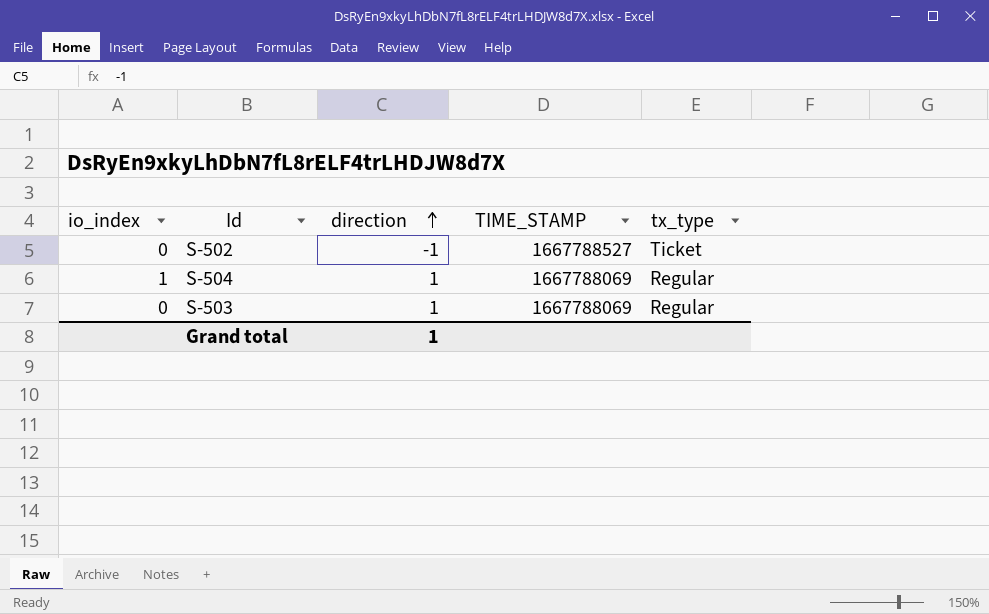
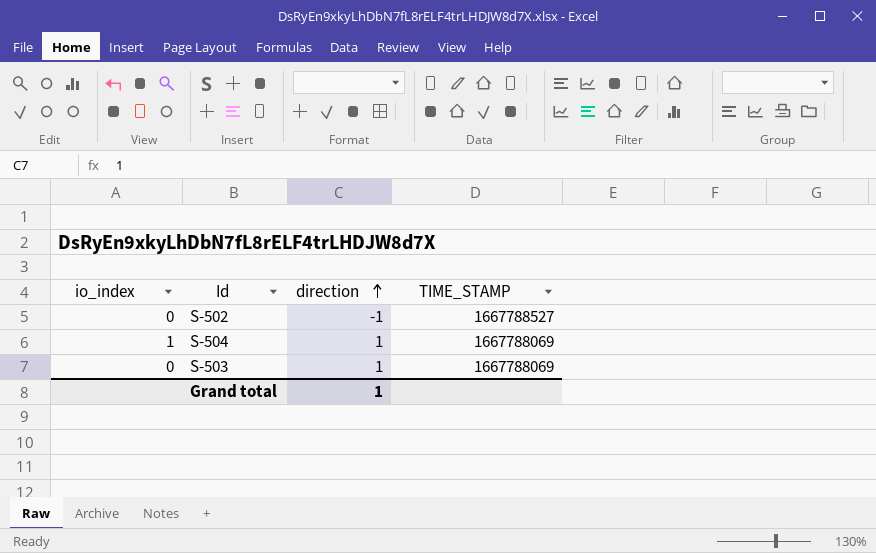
column tx_type | position: 5 -> none

